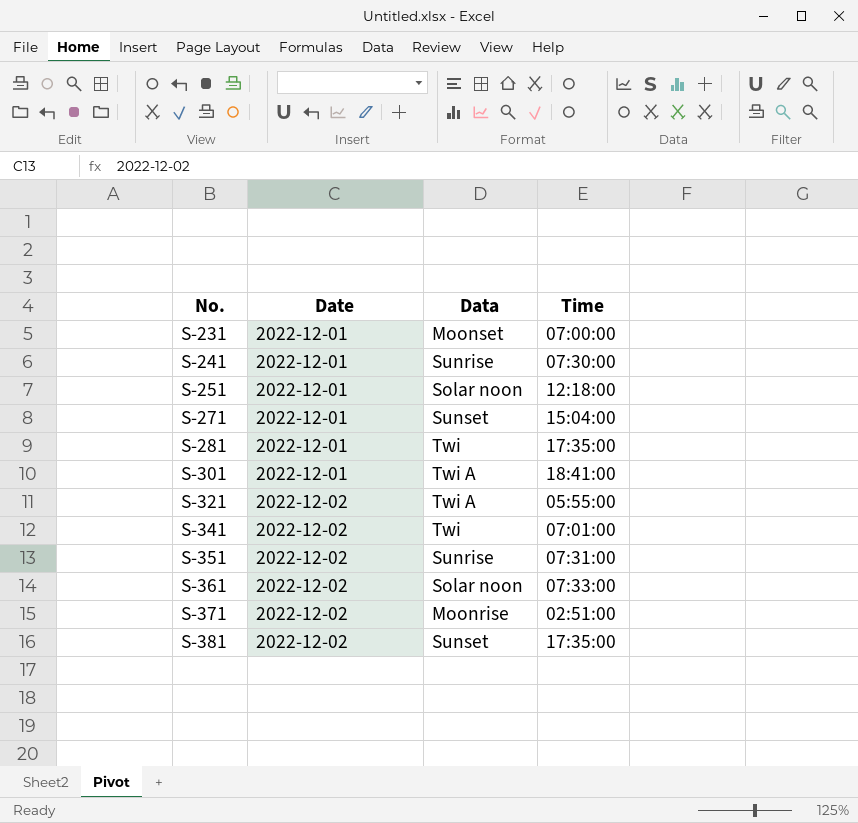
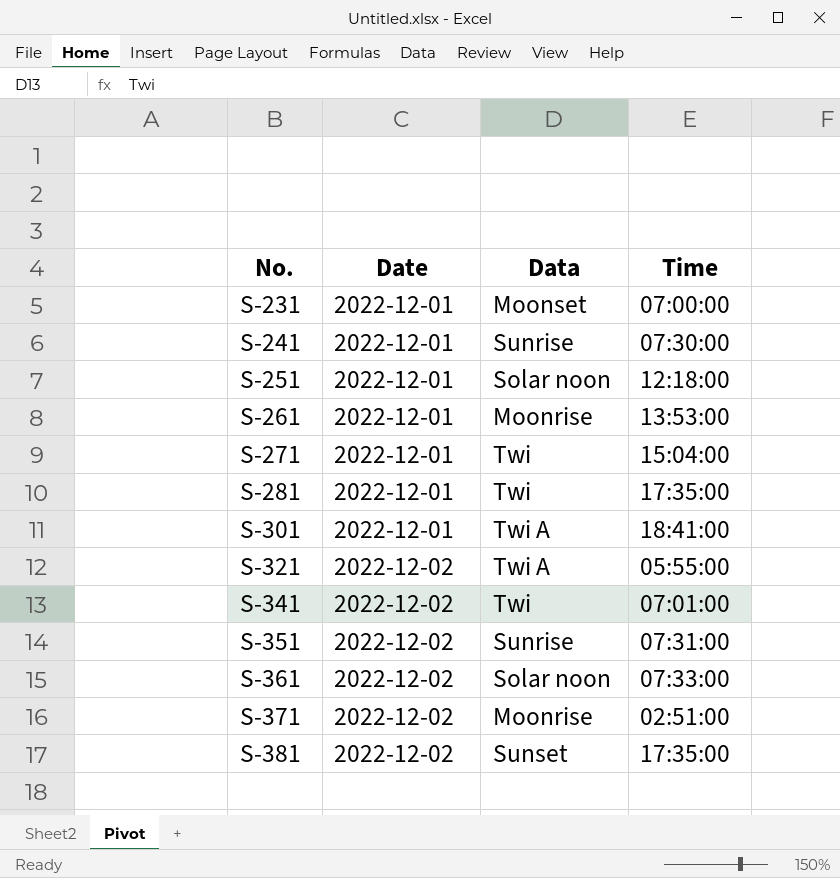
row S-261: none -> 2022-12-01 | Moonrise | 13:53:00
S-271 | Data: Sunset -> Twi

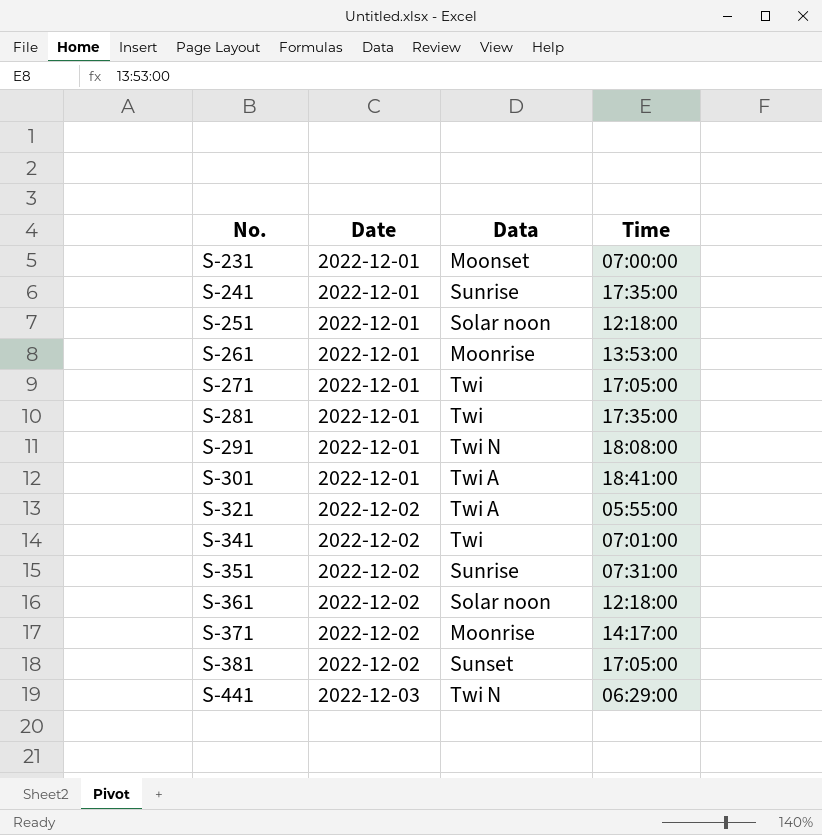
S-241 | Time: 07:30:00 -> 17:35:00
S-271 | Time: 15:04:00 -> 17:05:00
row S-291: none -> 2022-12-01 | Twi N | 18:08:00
S-361 | Time: 07:33:00 -> 12:18:00
S-371 | Time: 02:51:00 -> 14:17:00
S-381 | Time: 17:35:00 -> 17:05:00
row S-441: none -> 2022-12-03 | Twi N | 06:29:00

